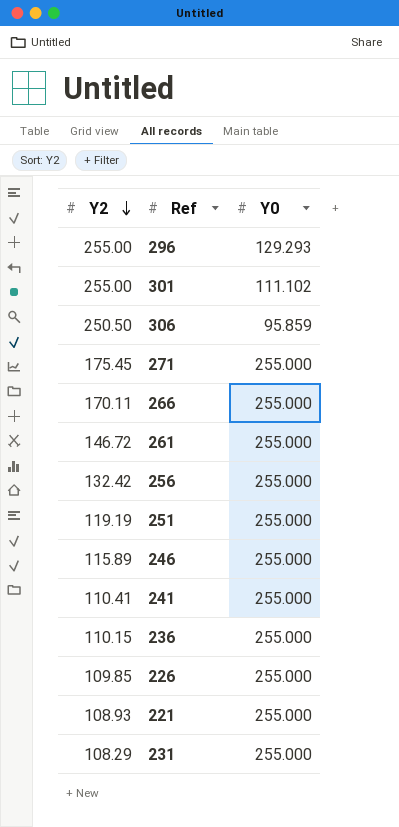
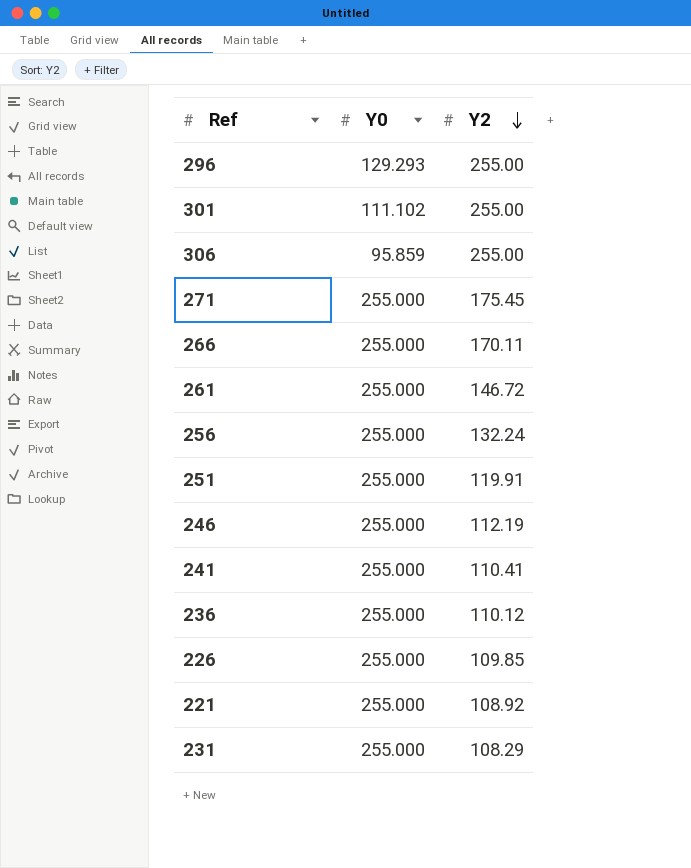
column Y2 | position: 1 -> 3
306 | Y2: 250.50 -> 255.00
256 | Y2: 132.42 -> 132.24
251 | Y2: 119.19 -> 119.91
246 | Y2: 115.89 -> 112.19
236 | Y2: 110.15 -> 110.12
221 | Y2: 108.93 -> 108.92

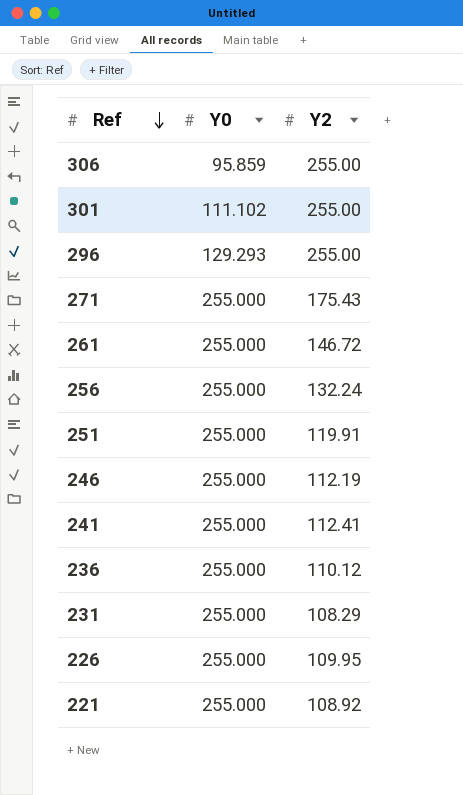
row order: Y2 descending -> Ref descending
row 266: 255.000 | 170.11 -> none
271 | Y2: 175.45 -> 175.43
241 | Y2: 110.41 -> 112.41
226 | Y2: 109.85 -> 109.95

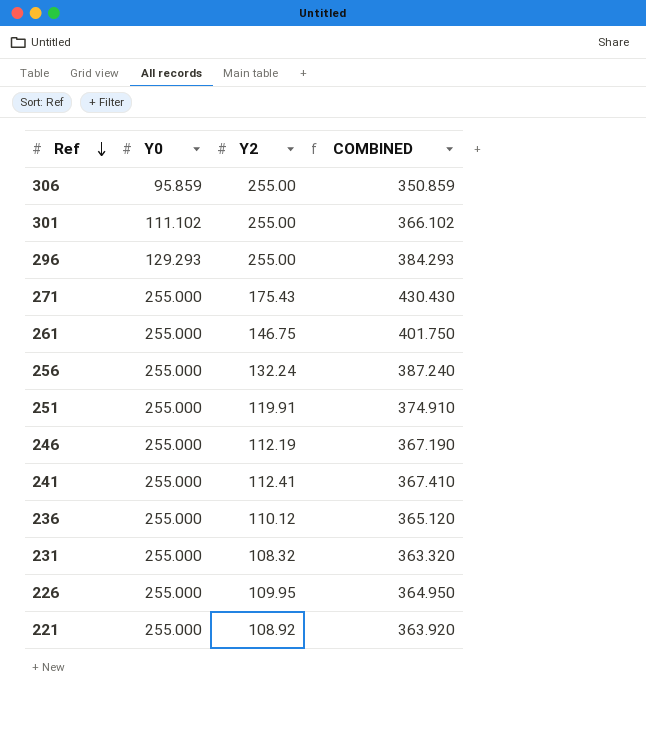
column COMBINED | formula: none -> [Y0] + [Y2]
261 | Y2: 146.72 -> 146.75
231 | Y2: 108.29 -> 108.32

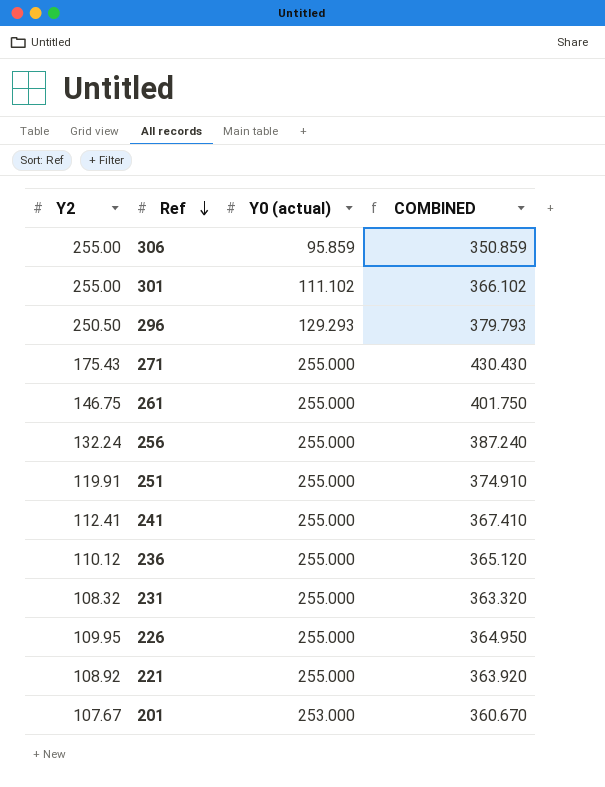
column Y2 | position: 3 -> 1
column name: Y0 -> Y0 (actual)
row 246: 255.000 | 112.19 | 367.190 -> none
296 | Y2: 255.00 -> 250.50
296 | COMBINED: 384.293 -> 379.793
row 201: none -> 107.67 | 253.000 | 360.670

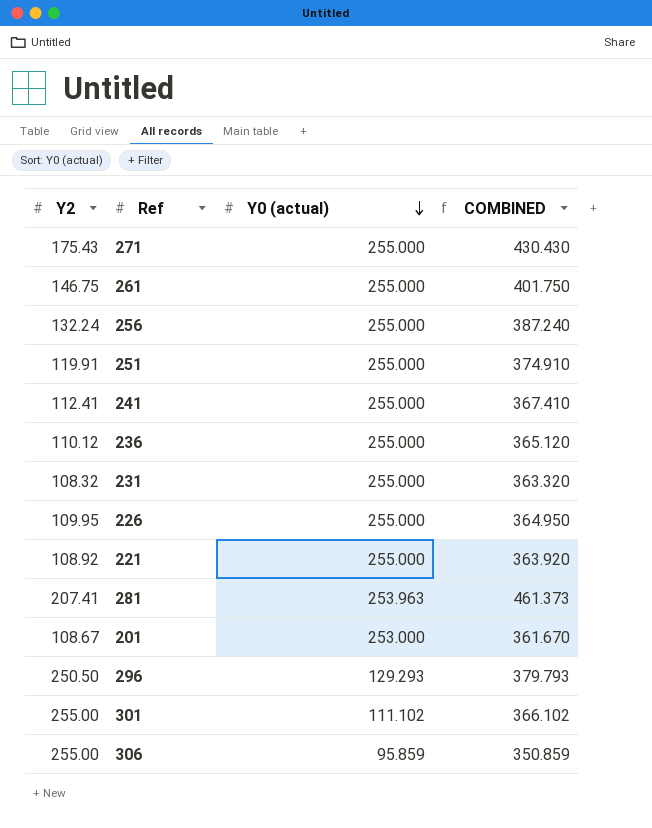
row order: Ref descending -> Y0 (actual) descending
row 281: none -> 207.41 | 253.963 | 461.373
201 | Y2: 107.67 -> 108.67
201 | COMBINED: 360.670 -> 361.670

